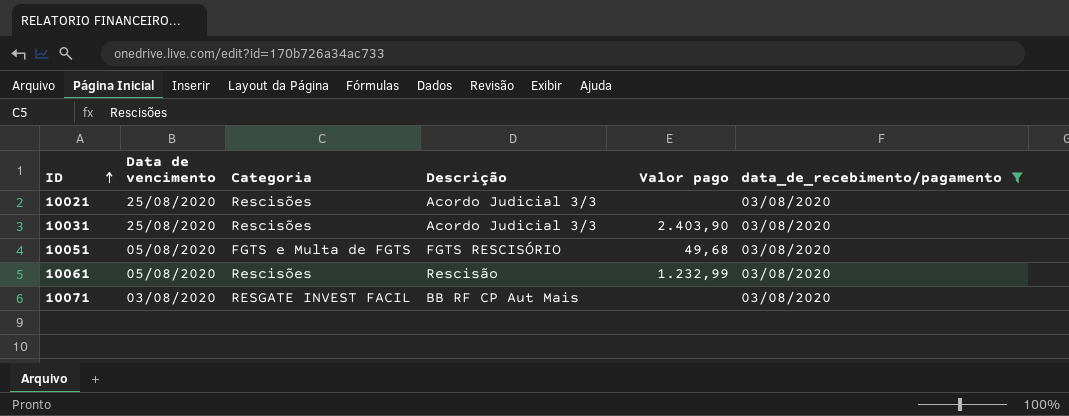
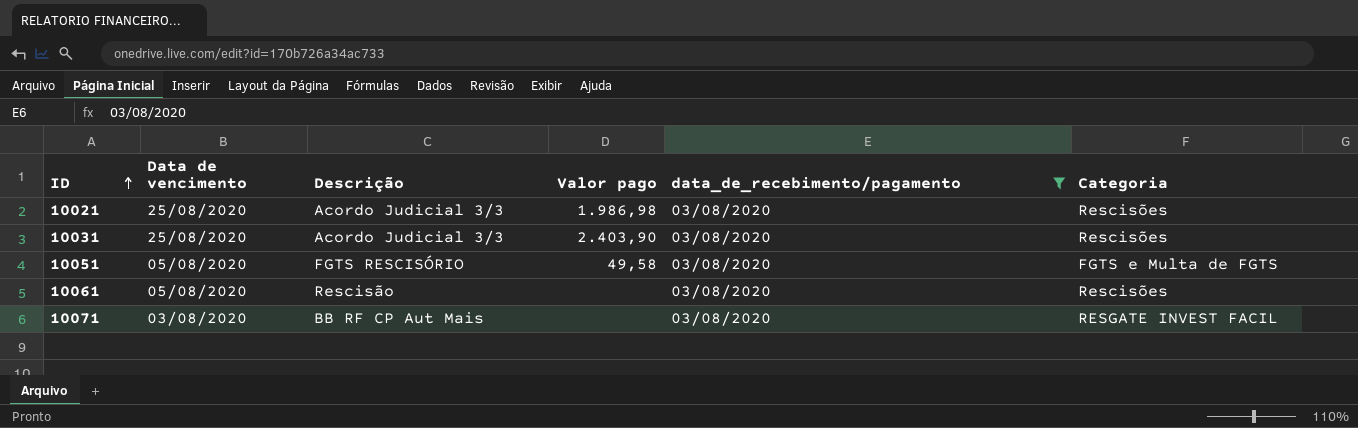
column Categoria | position: 3 -> 6
10021 | Valor pago: none -> 1.986,98
10051 | Valor pago: 49,68 -> 49,58
10061 | Valor pago: 1.232,99 -> none

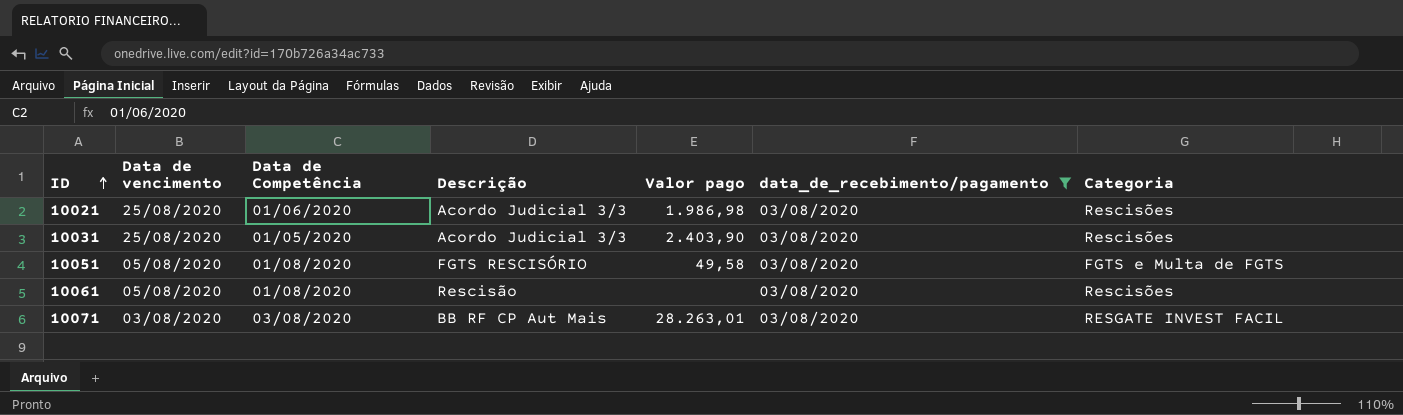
column Data de Competência | position: none -> 3
10071 | Valor pago: none -> 28.263,01

